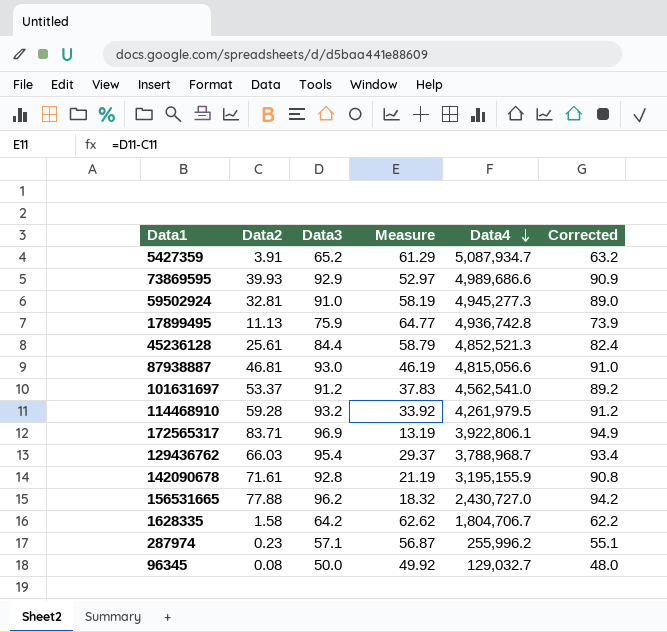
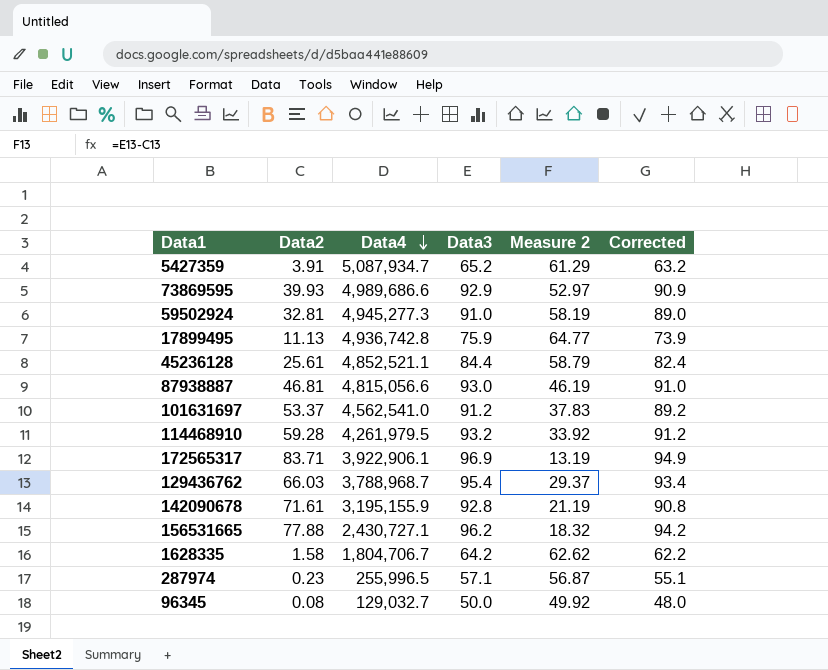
column Data4 | position: 5 -> 3
column name: Measure -> Measure 2
45236128 | Data4: 4,852,521.3 -> 4,852,521.1
172565317 | Data4: 3,922,806.1 -> 3,922,906.1
156531665 | Data4: 2,430,727.0 -> 2,430,727.1
287974 | Data4: 255,996.2 -> 255,996.5

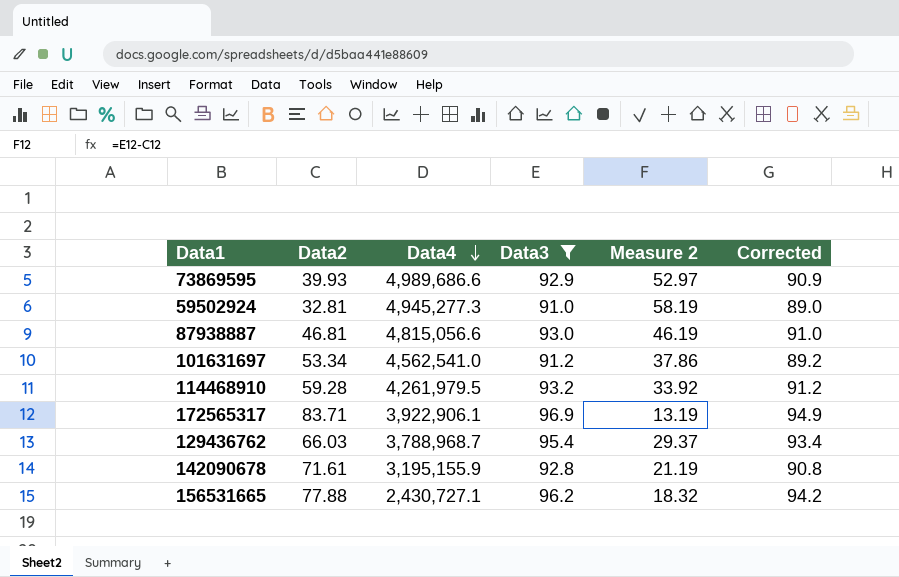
filter: none -> Data3 >= 91.0
101631697 | Data2: 53.37 -> 53.34
101631697 | Measure 2: 37.83 -> 37.86

